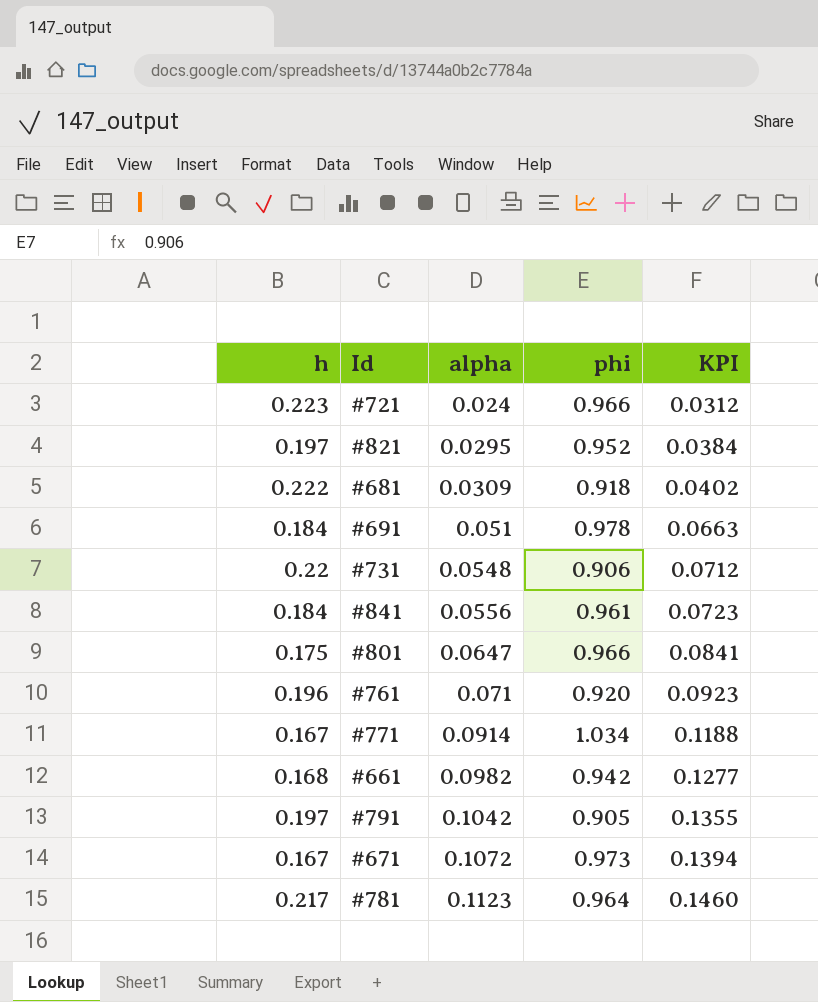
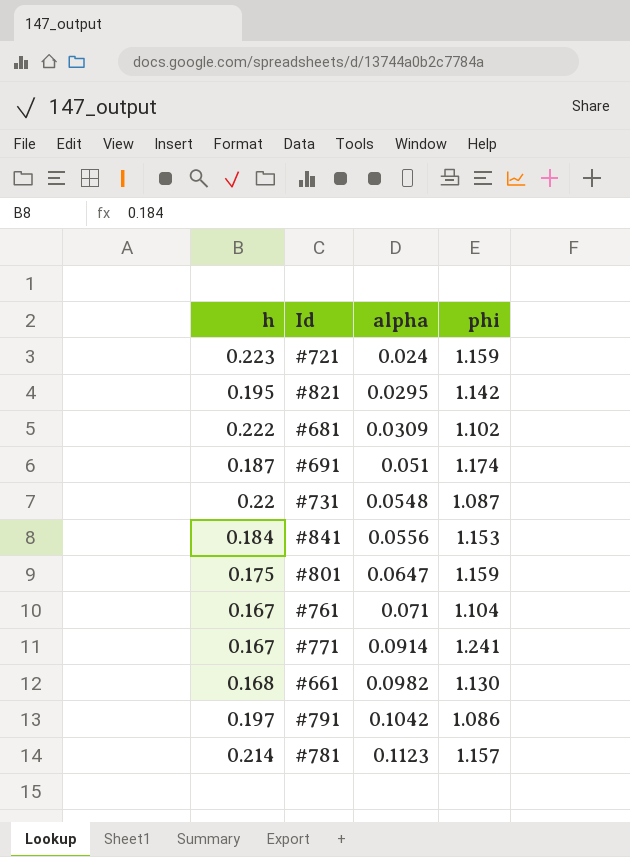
column KPI | formula: [alpha] * 1.3 -> none
row #671: 0.167 | 0.1072 | 0.973 | 0.1394 -> none
#721 | phi: 0.966 -> 1.159
#821 | h: 0.197 -> 0.195
#821 | phi: 0.952 -> 1.142
#681 | phi: 0.918 -> 1.102
#691 | h: 0.184 -> 0.187
#691 | phi: 0.978 -> 1.174
#731 | phi: 0.906 -> 1.087
#841 | phi: 0.961 -> 1.153
#801 | phi: 0.966 -> 1.159
#761 | h: 0.196 -> 0.167
#761 | phi: 0.920 -> 1.104
#771 | phi: 1.034 -> 1.241
#661 | phi: 0.942 -> 1.130
#791 | phi: 0.905 -> 1.086
#781 | h: 0.217 -> 0.214
#781 | phi: 0.964 -> 1.157

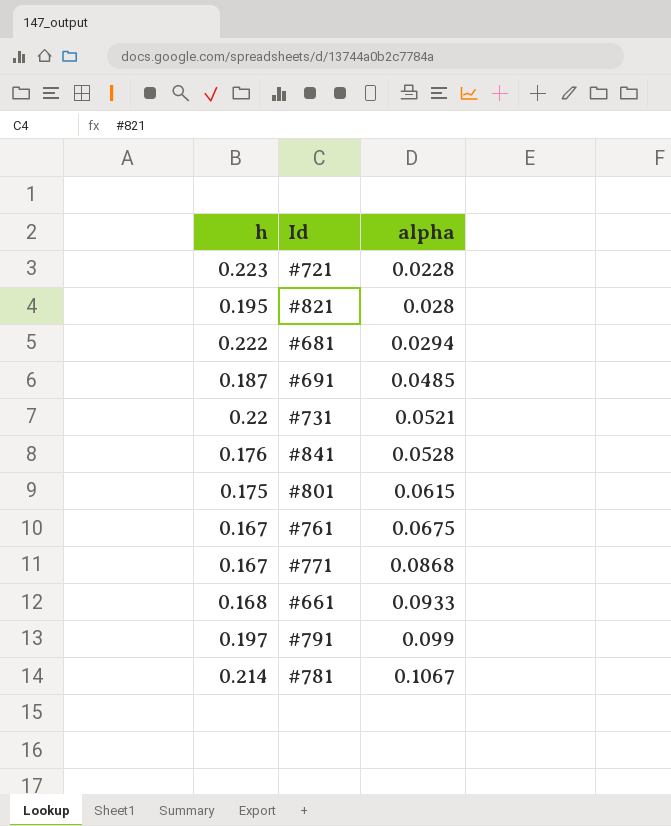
column phi | position: 4 -> none
#721 | alpha: 0.024 -> 0.0228
#821 | alpha: 0.0295 -> 0.028
#681 | alpha: 0.0309 -> 0.0294
#691 | alpha: 0.051 -> 0.0485
#731 | alpha: 0.0548 -> 0.0521
#841 | h: 0.184 -> 0.176
#841 | alpha: 0.0556 -> 0.0528
#801 | alpha: 0.0647 -> 0.0615
#761 | alpha: 0.071 -> 0.0675
#771 | alpha: 0.0914 -> 0.0868
#661 | alpha: 0.0982 -> 0.0933
#791 | alpha: 0.1042 -> 0.099
#781 | alpha: 0.1123 -> 0.1067

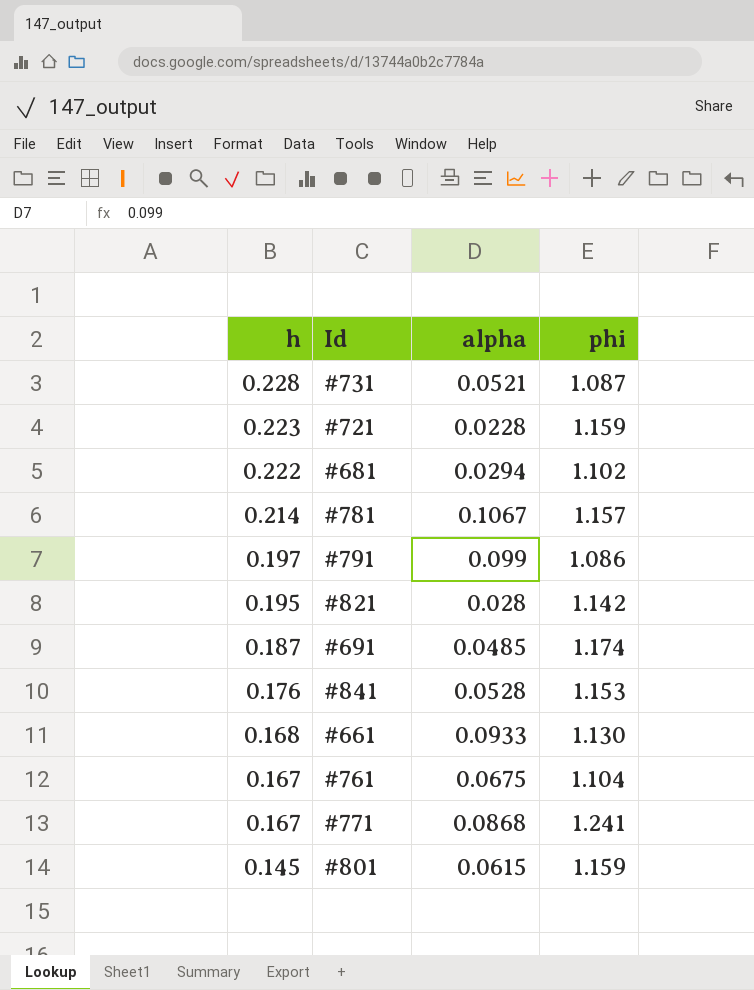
row order: alpha ascending -> h descending
column phi | position: none -> 4
#731 | h: 0.22 -> 0.228
#801 | h: 0.175 -> 0.145

